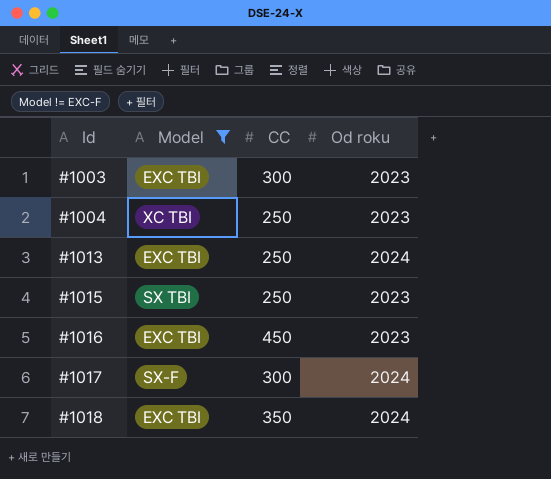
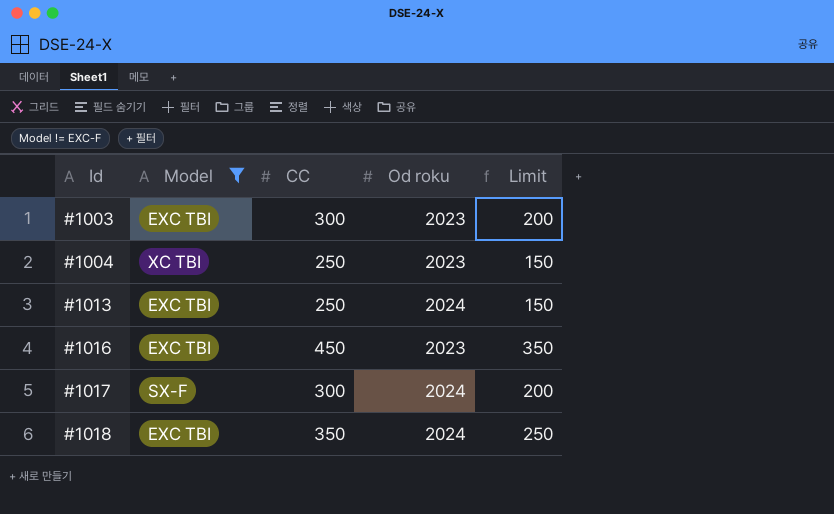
column Limit | formula: none -> [CC] - 100
row #1015: SX TBI | 250 | 2023 -> none

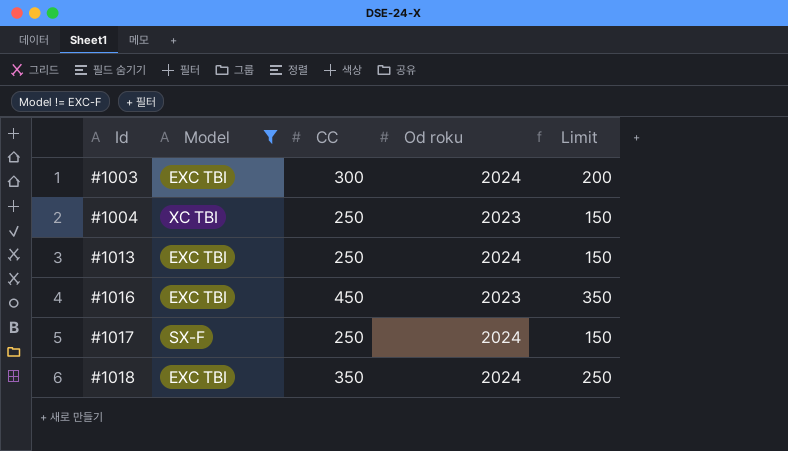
#1003 | Od roku: 2023 -> 2024
#1017 | CC: 300 -> 250
#1017 | Limit: 200 -> 150

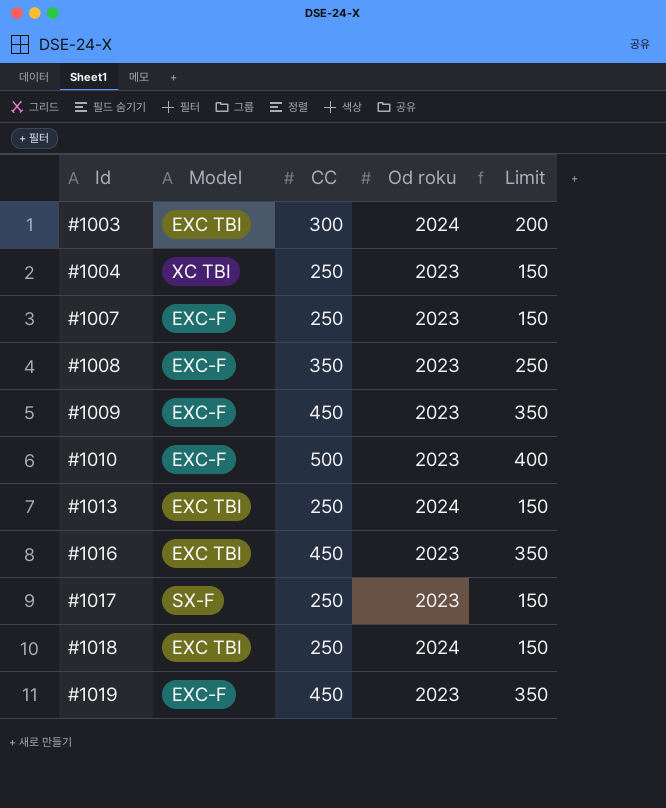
filter: Model != EXC-F -> none
#1017 | Od roku: 2024 -> 2023
#1018 | CC: 350 -> 250
#1018 | Limit: 250 -> 150

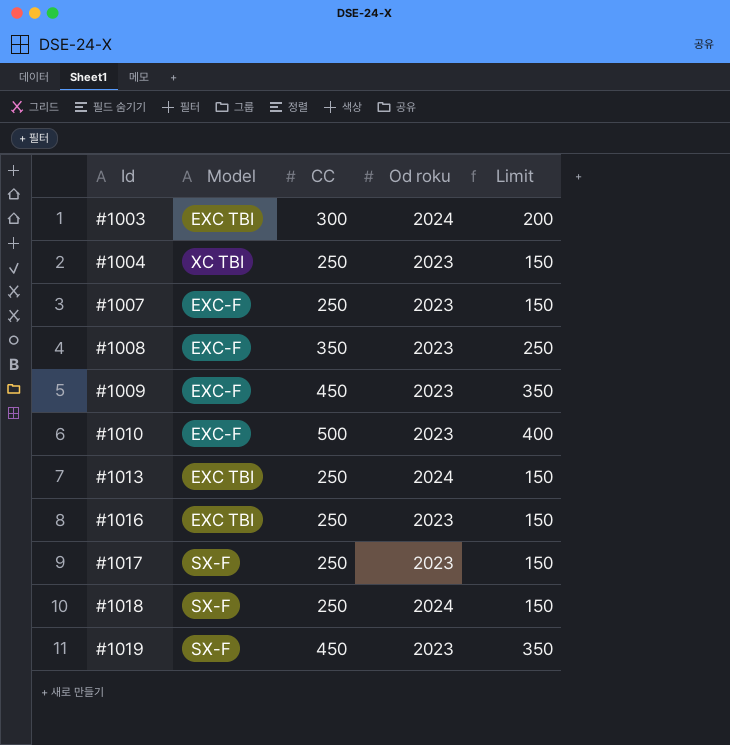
#1016 | CC: 450 -> 250
#1016 | Limit: 350 -> 150
#1018 | Model: EXC TBI -> SX-F
#1019 | Model: EXC-F -> SX-F

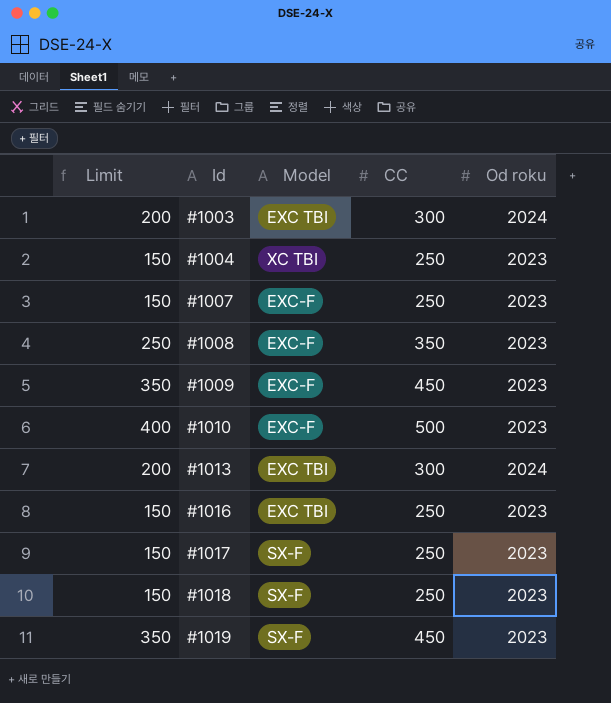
column Limit | position: 5 -> 1
#1013 | Limit: 150 -> 200
#1013 | CC: 250 -> 300
#1018 | Od roku: 2024 -> 2023

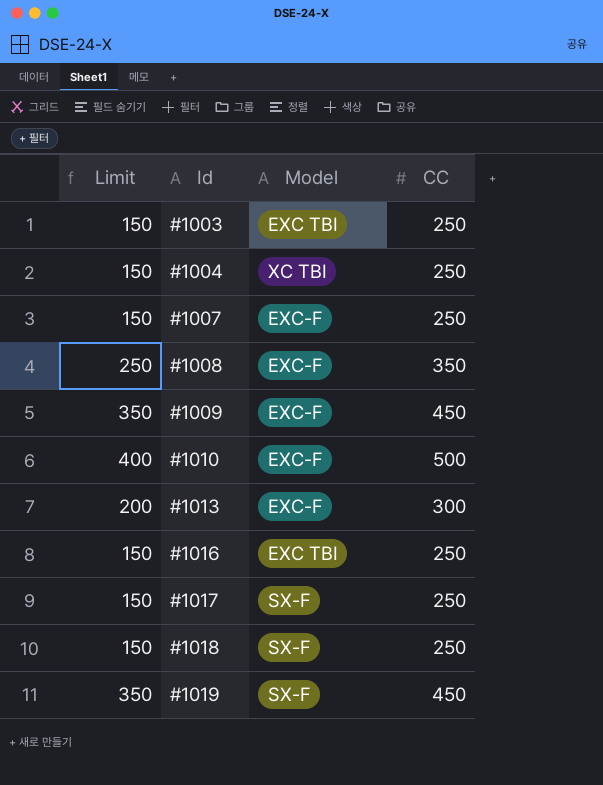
column Od roku | position: 5 -> none
#1003 | Limit: 200 -> 150
#1003 | CC: 300 -> 250
#1013 | Model: EXC TBI -> EXC-F

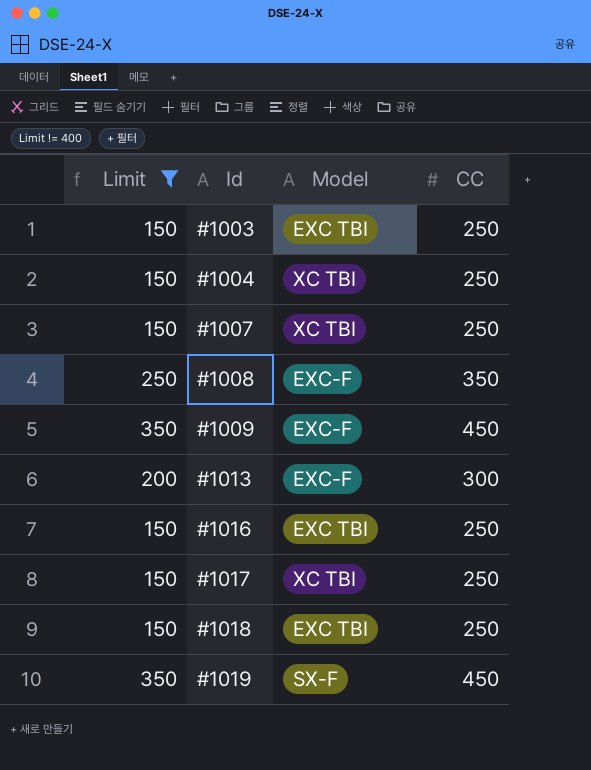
filter: none -> Limit != 400
#1007 | Model: EXC-F -> XC TBI
#1017 | Model: SX-F -> XC TBI
#1018 | Model: SX-F -> EXC TBI

